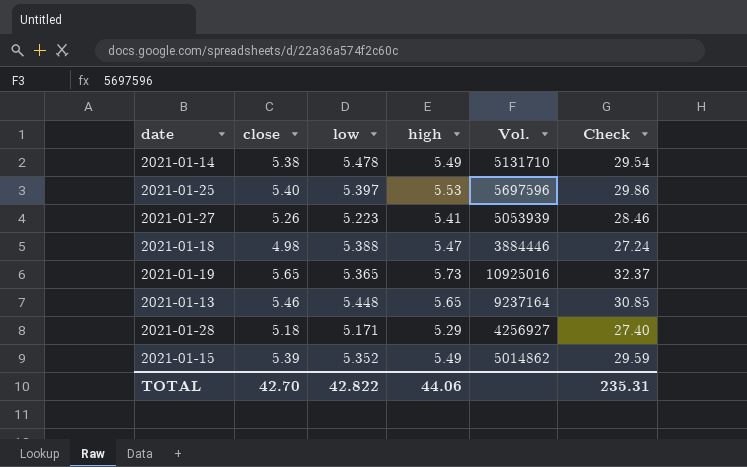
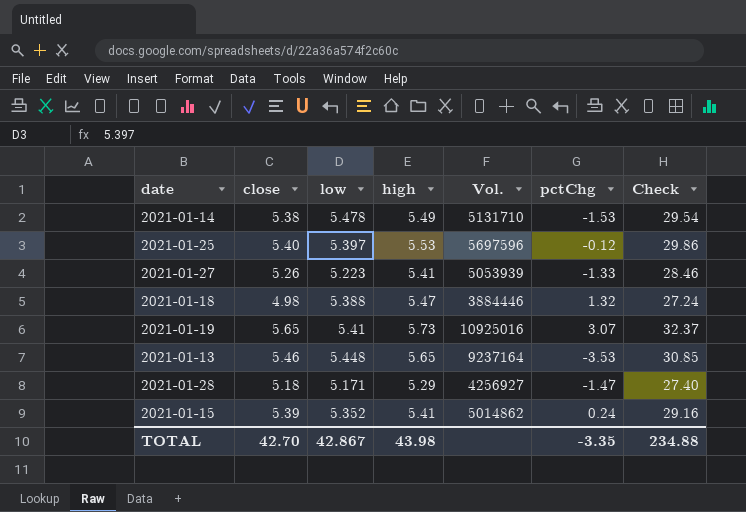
column pctChg | position: none -> 6
2021-01-19 | low: 5.365 -> 5.41
2021-01-15 | high: 5.49 -> 5.41
2021-01-15 | Check: 29.59 -> 29.16
TOTAL | low: 42.822 -> 42.867
TOTAL | high: 44.06 -> 43.98
TOTAL | Check: 235.31 -> 234.88

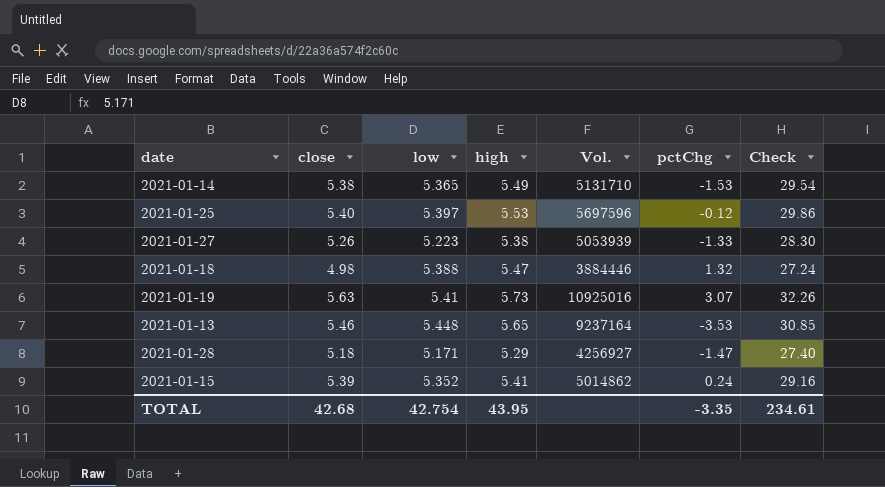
2021-01-14 | low: 5.478 -> 5.365
2021-01-27 | high: 5.41 -> 5.38
2021-01-27 | Check: 28.46 -> 28.30
2021-01-19 | close: 5.65 -> 5.63
2021-01-19 | Check: 32.37 -> 32.26
TOTAL | close: 42.70 -> 42.68
TOTAL | low: 42.867 -> 42.754
TOTAL | high: 43.98 -> 43.95
TOTAL | Check: 234.88 -> 234.61

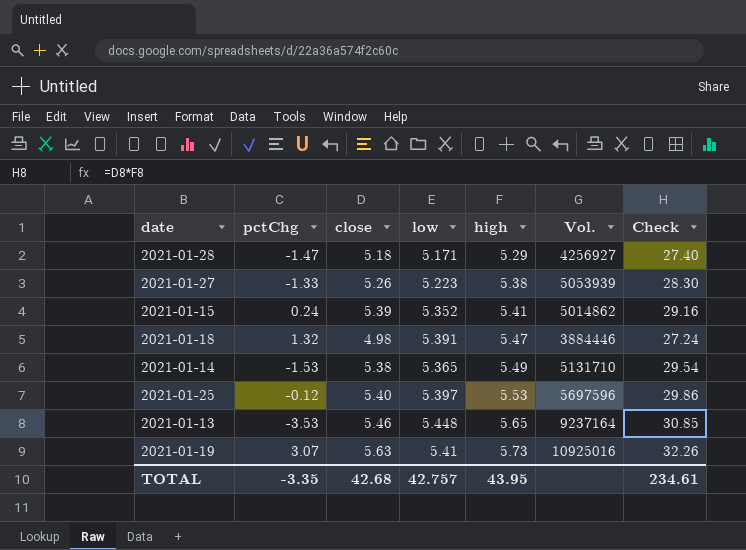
row order: none -> high ascending
column pctChg | position: 6 -> 2
2021-01-18 | low: 5.388 -> 5.391
TOTAL | low: 42.754 -> 42.757

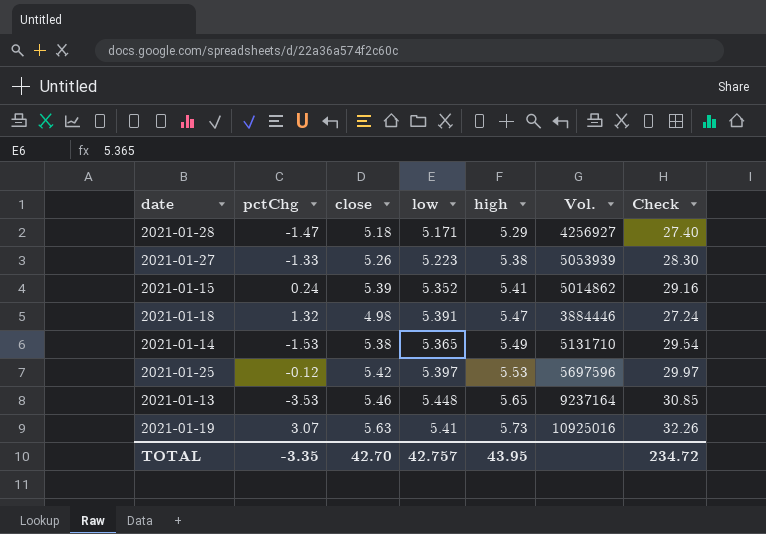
2021-01-25 | close: 5.40 -> 5.42
2021-01-25 | Check: 29.86 -> 29.97
TOTAL | close: 42.68 -> 42.70
TOTAL | Check: 234.61 -> 234.72

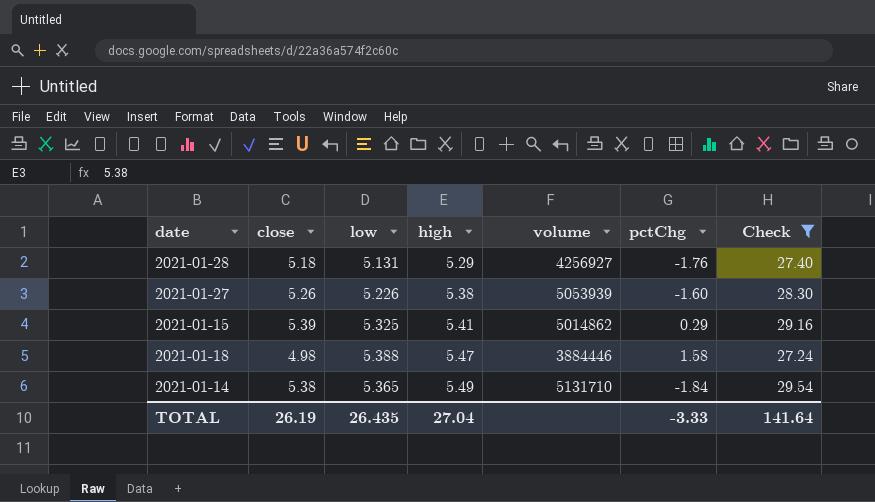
filter: none -> Check <= 29.54
column name: Vol. -> volume
column pctChg | position: 2 -> 6
2021-01-28 | low: 5.171 -> 5.131
2021-01-28 | pctChg: -1.47 -> -1.76
2021-01-27 | low: 5.223 -> 5.226
2021-01-27 | pctChg: -1.33 -> -1.60
2021-01-15 | low: 5.352 -> 5.325
2021-01-15 | pctChg: 0.24 -> 0.29
2021-01-18 | low: 5.391 -> 5.388
2021-01-18 | pctChg: 1.32 -> 1.58
2021-01-14 | pctChg: -1.53 -> -1.84
TOTAL | close: 42.70 -> 26.19
TOTAL | low: 42.757 -> 26.435
TOTAL | high: 43.95 -> 27.04
TOTAL | pctChg: -3.35 -> -3.33
TOTAL | Check: 234.72 -> 141.64

